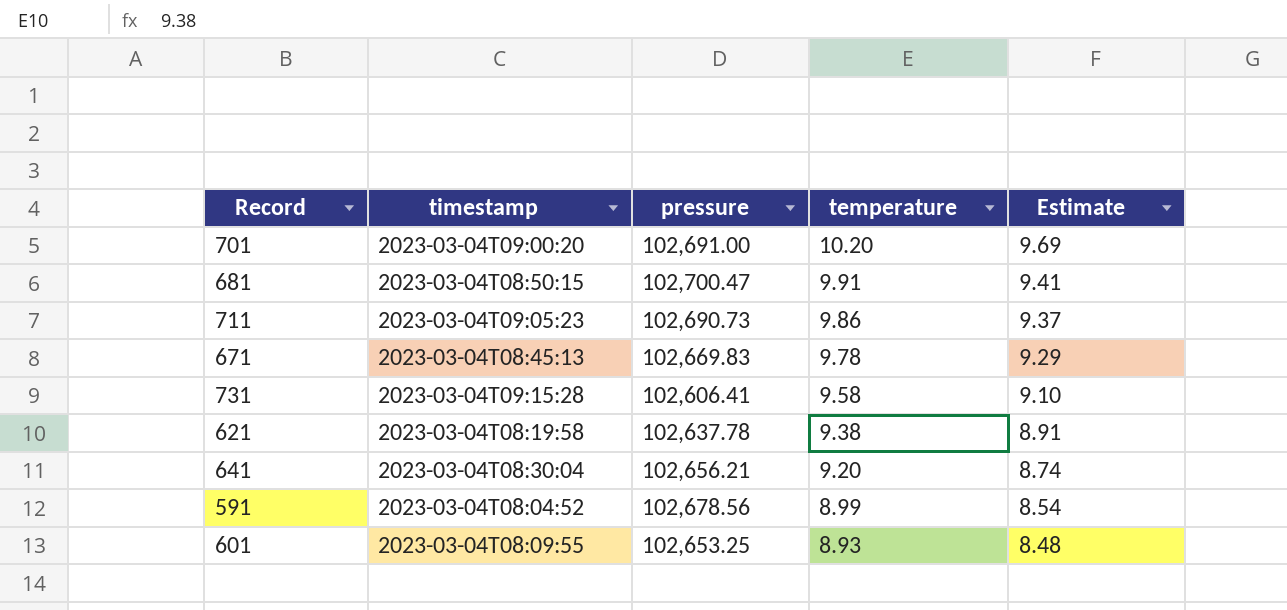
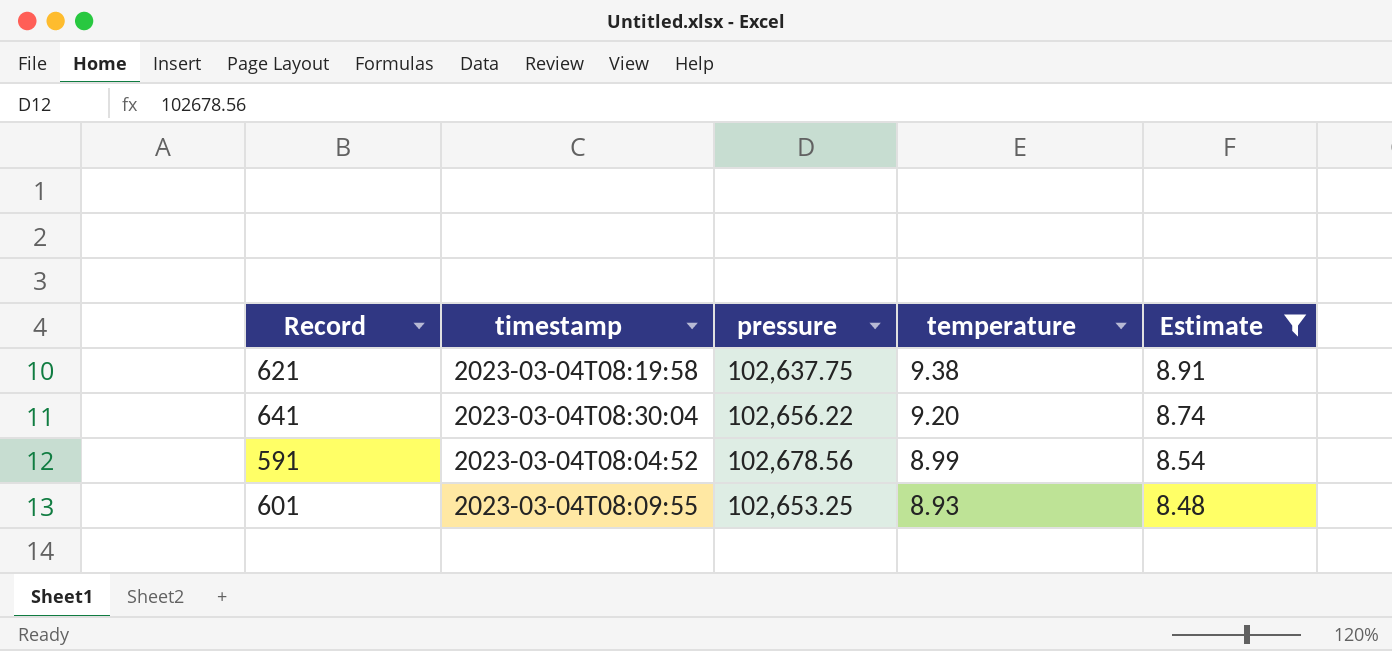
filter: none -> Estimate <= 8.91
621 | pressure: 102,637.78 -> 102,637.75
641 | pressure: 102,656.21 -> 102,656.22

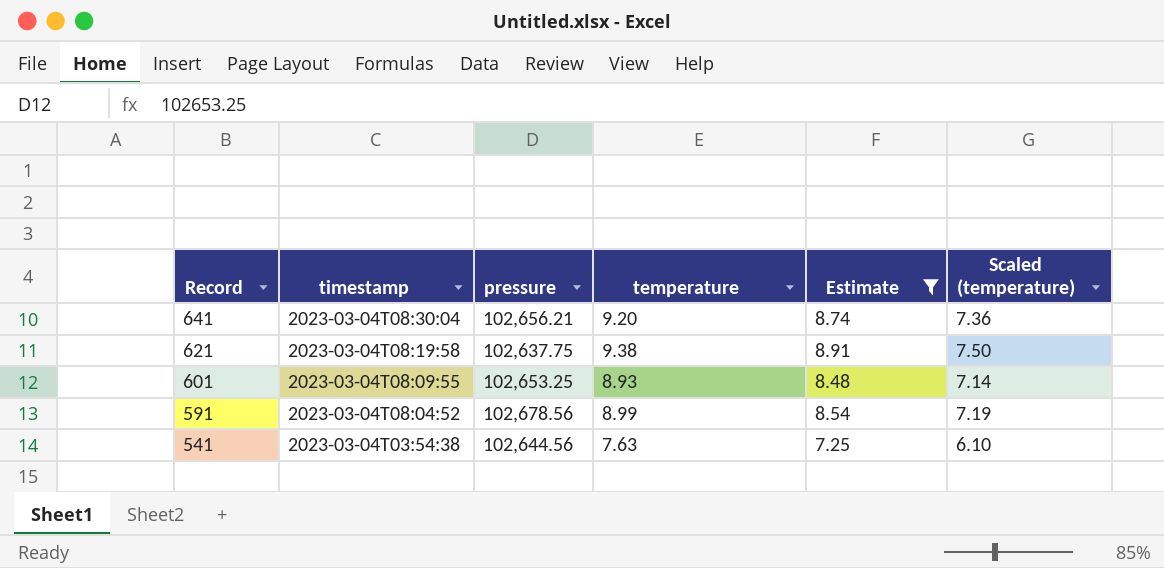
row order: temperature descending -> Record descending
column Scaled (temperature) | formula: none -> [temperature] * 0.8
641 | pressure: 102,656.22 -> 102,656.21
row 541: none -> 2023-03-04T03:54:38 | 102,644.56 | 7.63 | 7.25 | 6.10

